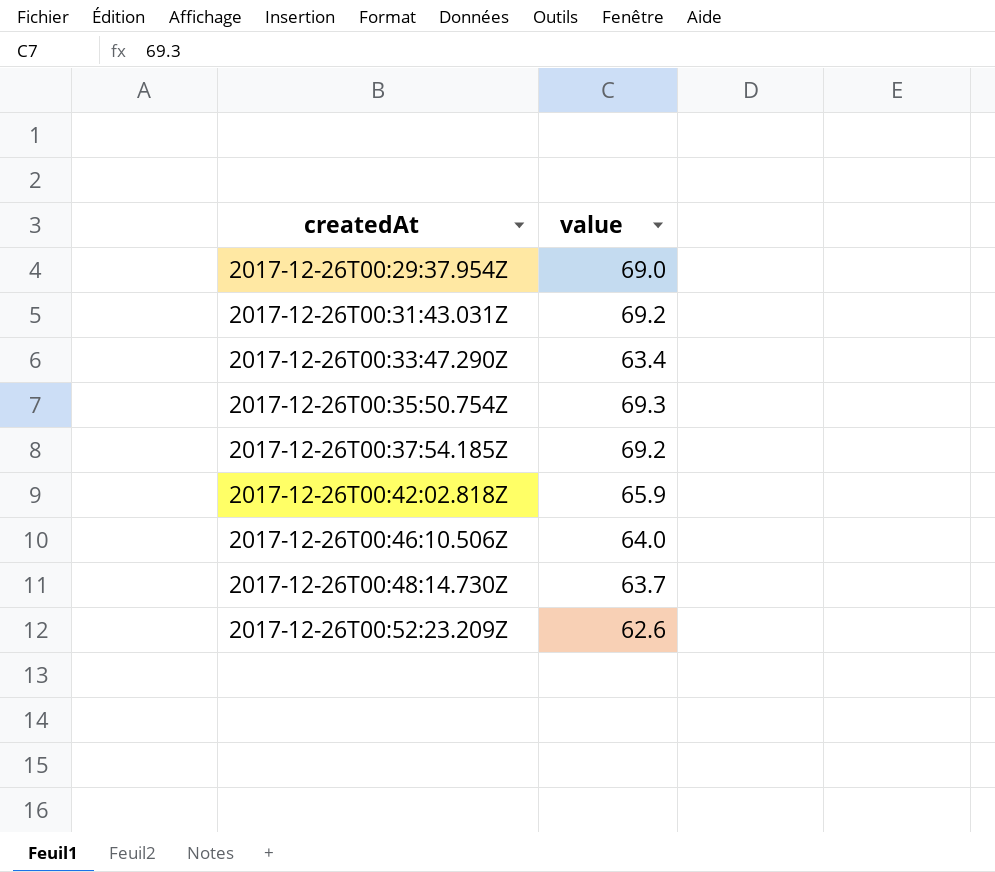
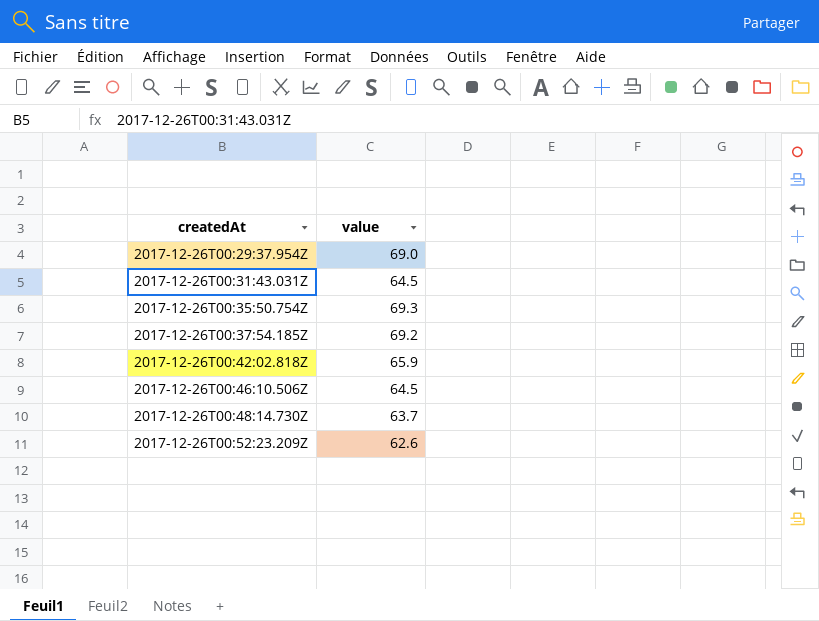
row 2017-12-26T00:33:47.290Z: 63.4 -> none
2017-12-26T00:31:43.031Z | value: 69.2 -> 64.5
2017-12-26T00:46:10.506Z | value: 64.0 -> 64.5

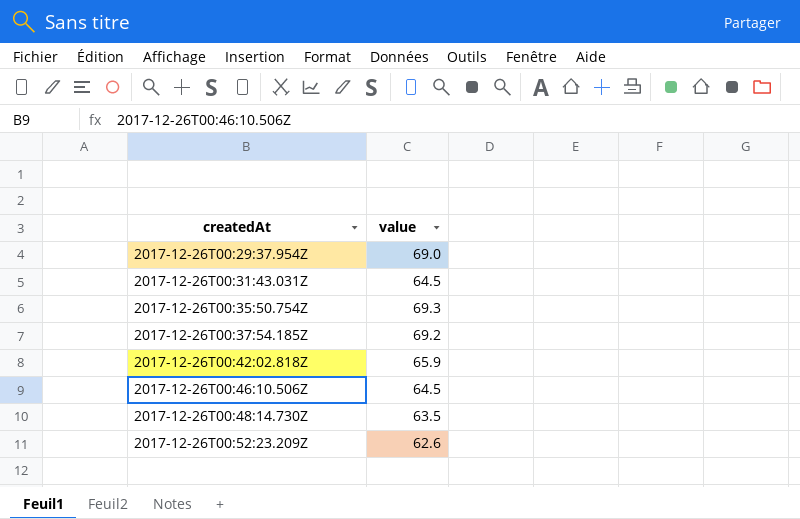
2017-12-26T00:48:14.730Z | value: 63.7 -> 63.5

